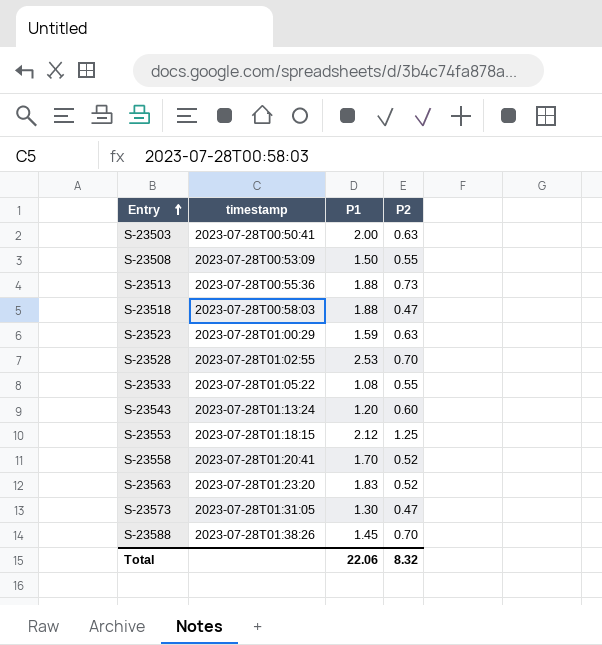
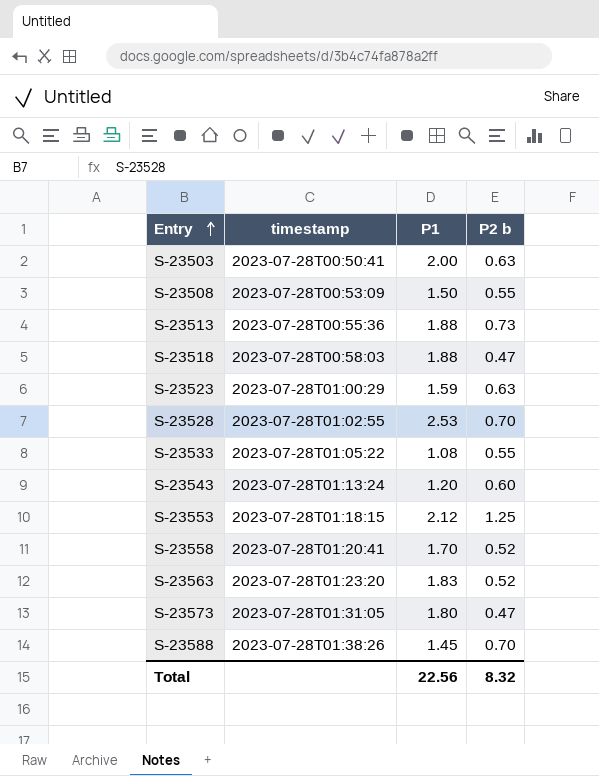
column name: P2 -> P2 b
S-23573 | P1: 1.30 -> 1.80
Total | P1: 22.06 -> 22.56

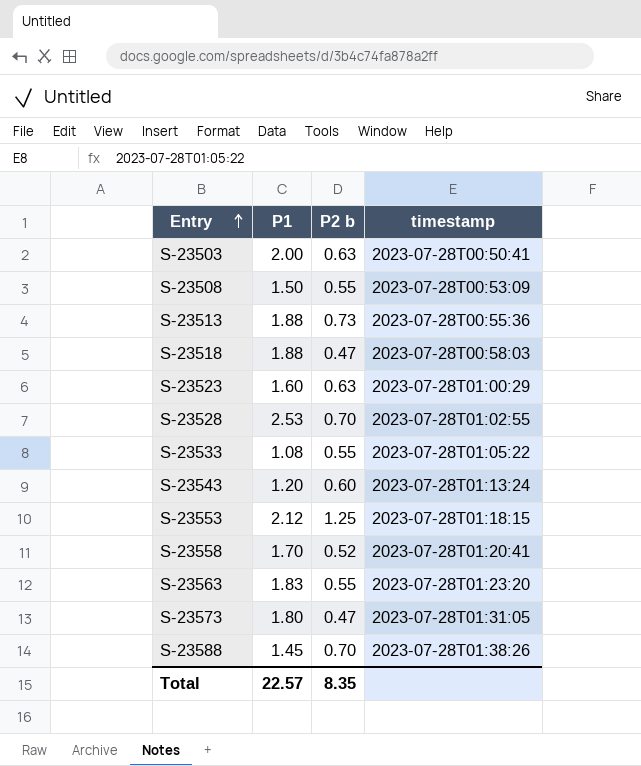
column timestamp | position: 2 -> 4
S-23523 | P1: 1.59 -> 1.60
S-23563 | P2 b: 0.52 -> 0.55
Total | P1: 22.56 -> 22.57
Total | P2 b: 8.32 -> 8.35

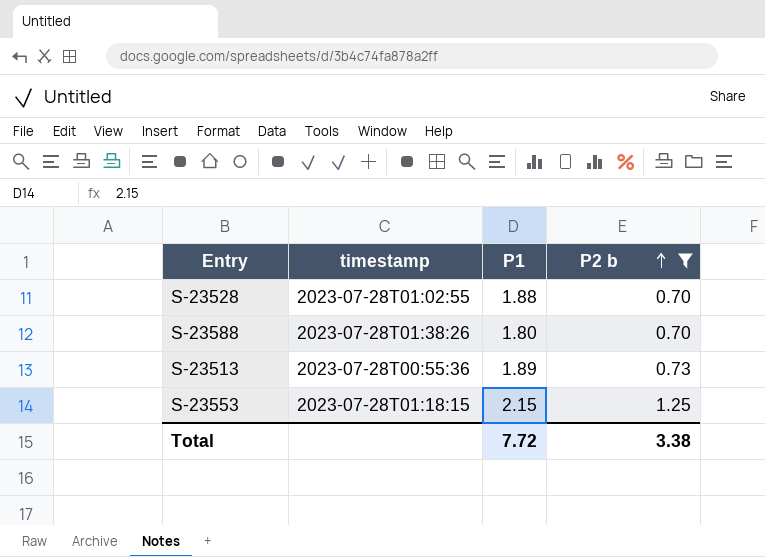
filter: none -> P2 b >= 0.70
row order: Entry ascending -> P2 b ascending
column timestamp | position: 4 -> 2
S-23528 | P1: 2.53 -> 1.88
S-23588 | P1: 1.45 -> 1.80
S-23513 | P1: 1.88 -> 1.89
S-23553 | P1: 2.12 -> 2.15
Total | P1: 22.57 -> 7.72
Total | P2 b: 8.35 -> 3.38

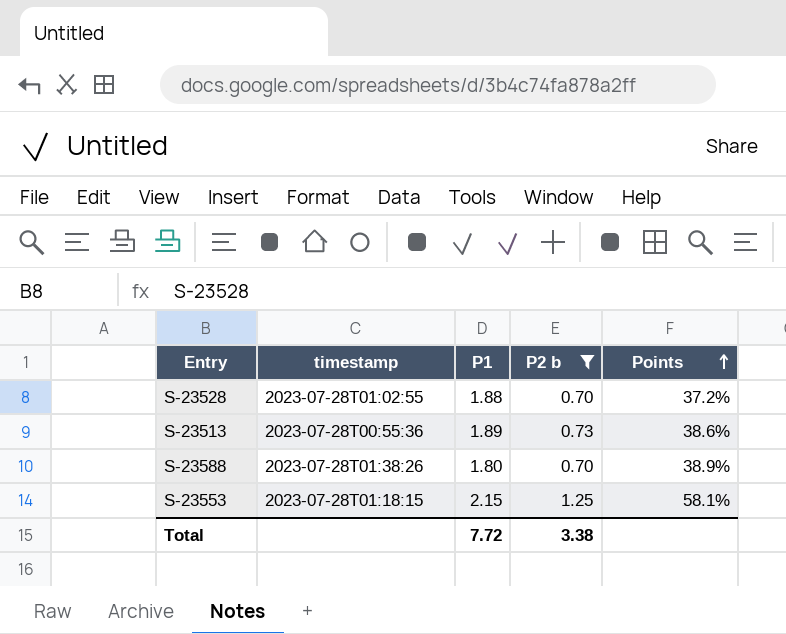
row order: P2 b ascending -> Points ascending
column Points | formula: none -> [P2 b] / [P1]

